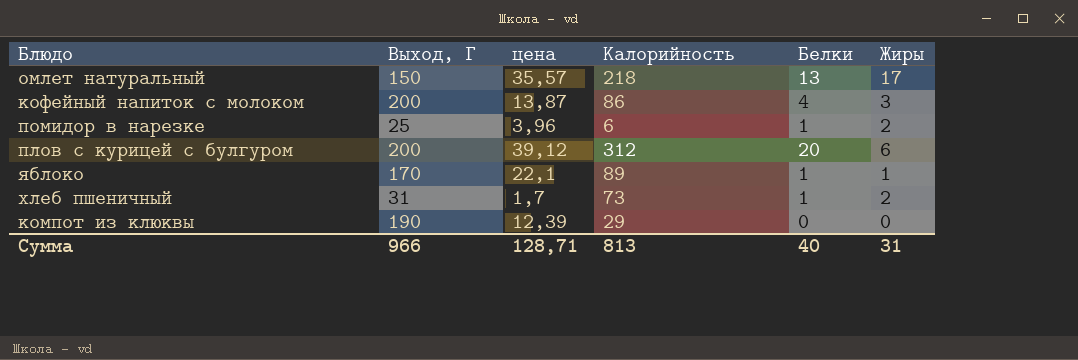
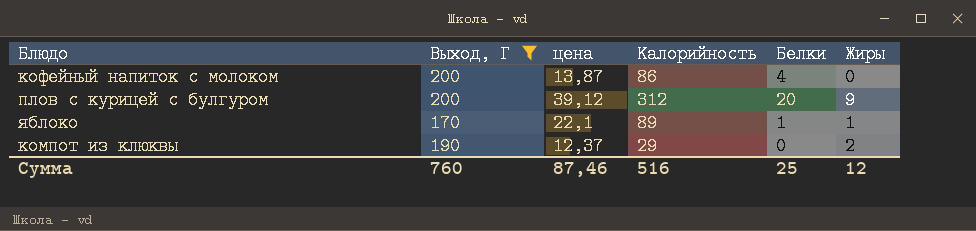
filter: none -> Выход, Г >= 170
кофейный напиток с молоком | Жиры: 3 -> 0
плов с курицей с булгуром | Жиры: 6 -> 9
компот из клюквы | цена: 12,39 -> 12,37
компот из клюквы | Жиры: 0 -> 2
Сумма | Выход, Г: 966 -> 760
Сумма | цена: 128,71 -> 87,46
Сумма | Калорийность: 813 -> 516
Сумма | Белки: 40 -> 25
Сумма | Жиры: 31 -> 12

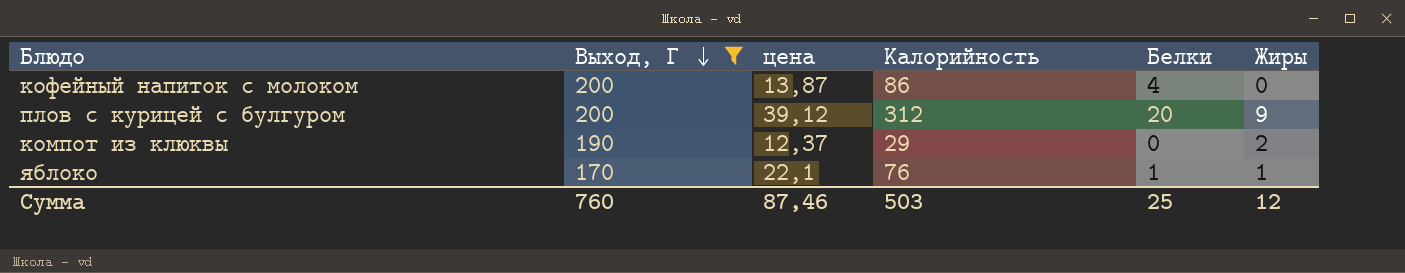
row order: none -> Выход, Г descending
яблоко | Калорийность: 89 -> 76
Сумма | Калорийность: 516 -> 503

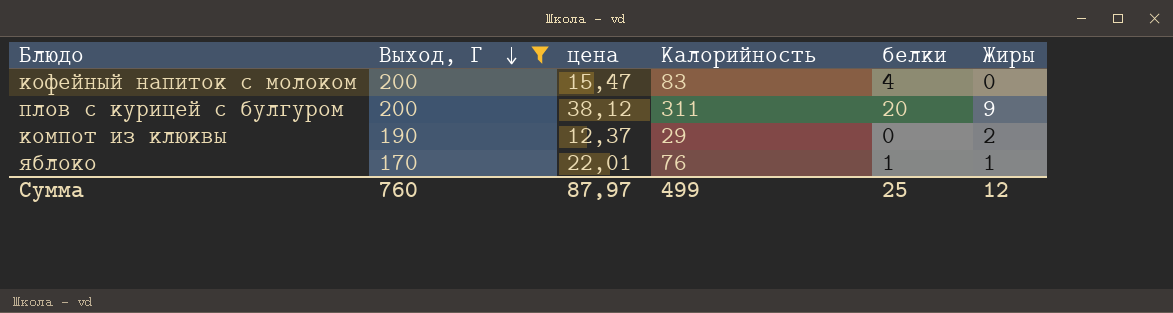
column name: Белки -> белки
кофейный напиток с молоком | цена: 13,87 -> 15,47
кофейный напиток с молоком | Калорийность: 86 -> 83
плов с курицей с булгуром | цена: 39,12 -> 38,12
плов с курицей с булгуром | Калорийность: 312 -> 311
яблоко | цена: 22,1 -> 22,01
Сумма | цена: 87,46 -> 87,97
Сумма | Калорийность: 503 -> 499

